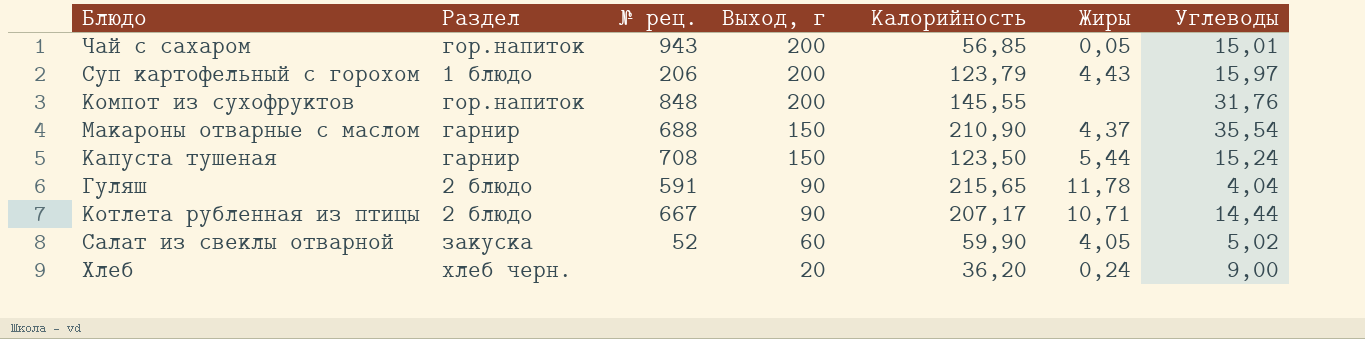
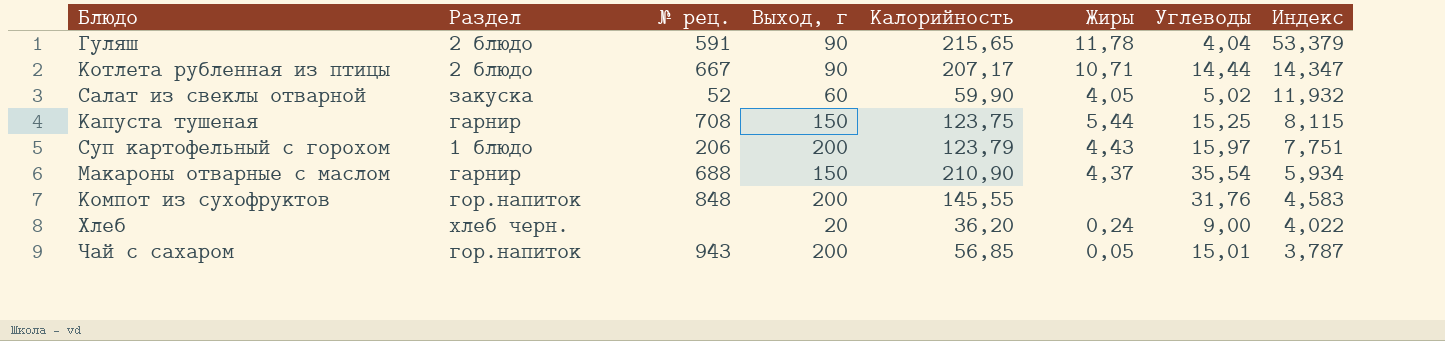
row order: Выход, г descending -> Индекс descending
column Индекс | formula: none -> [Калорийность] / [Углеводы]
Капуста тушеная | Калорийность: 123,50 -> 123,75
Капуста тушеная | Углеводы: 15,24 -> 15,25

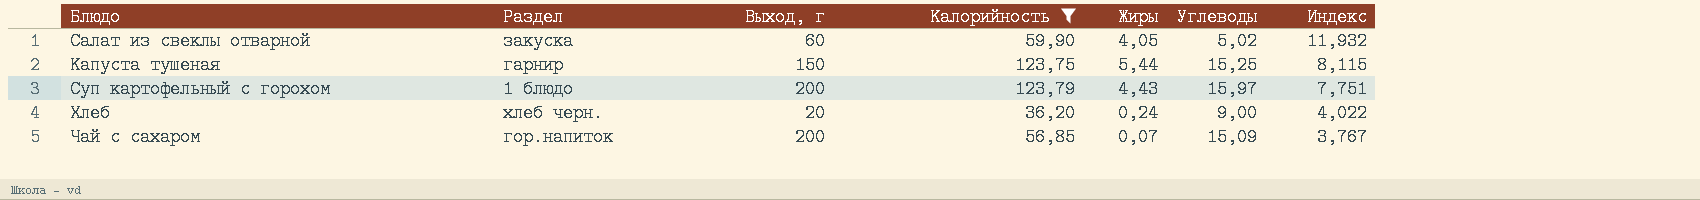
filter: none -> Калорийность <= 123,79
column № рец. | position: 3 -> none
Чай с сахаром | Жиры: 0,05 -> 0,07
Чай с сахаром | Углеводы: 15,01 -> 15,09
Чай с сахаром | Индекс: 3,787 -> 3,767

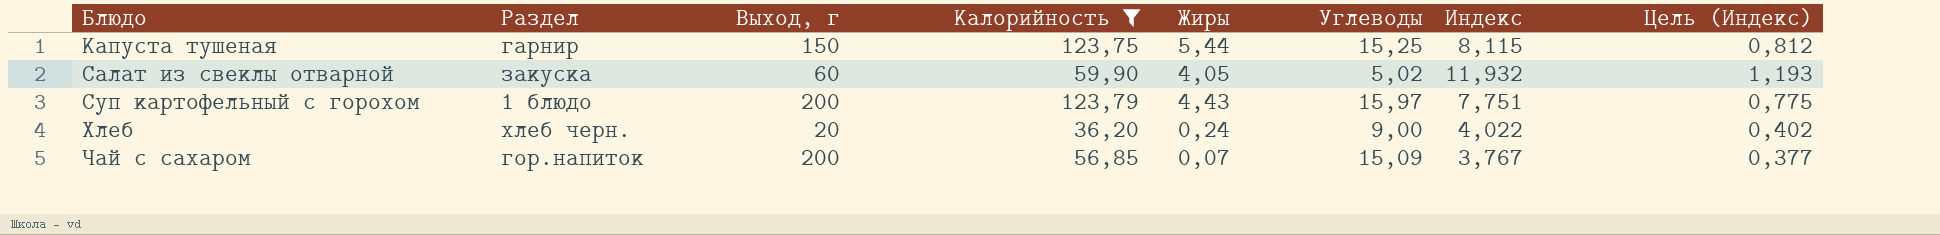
row order: Индекс descending -> Блюдо ascending
column Цель (Индекс) | formula: none -> [Индекс] * 0,1

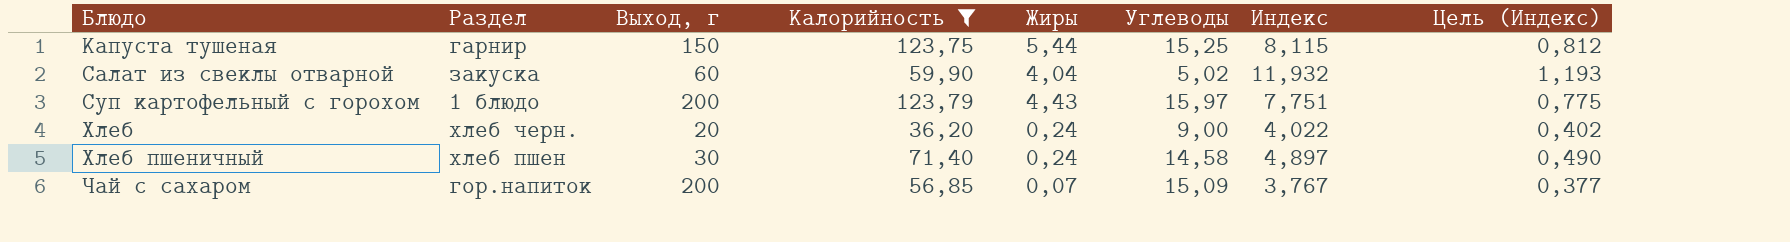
Салат из свеклы отварной | Жиры: 4,05 -> 4,04
row Хлеб пшеничный: none -> хлеб пшен | 30 | 71,40 | 0,24 | 14,58 | 4,897 | 0,490

